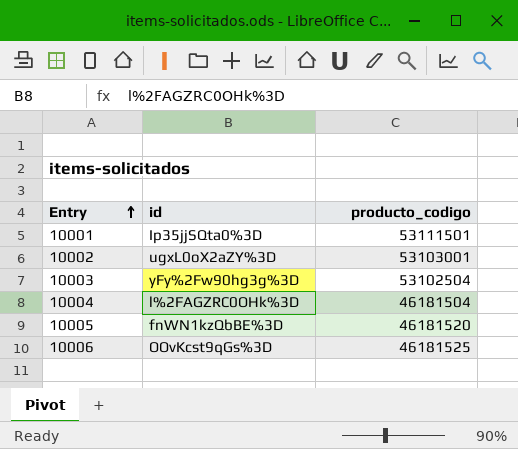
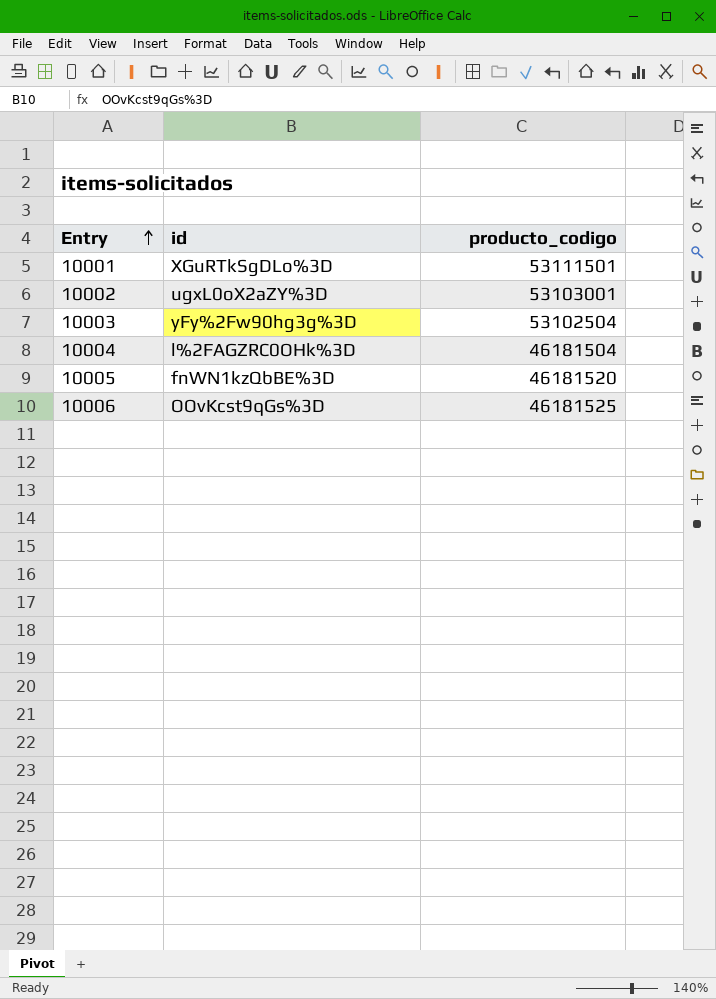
10001 | id: Ip35jjSQta0%3D -> XGuRTkSgDLo%3D

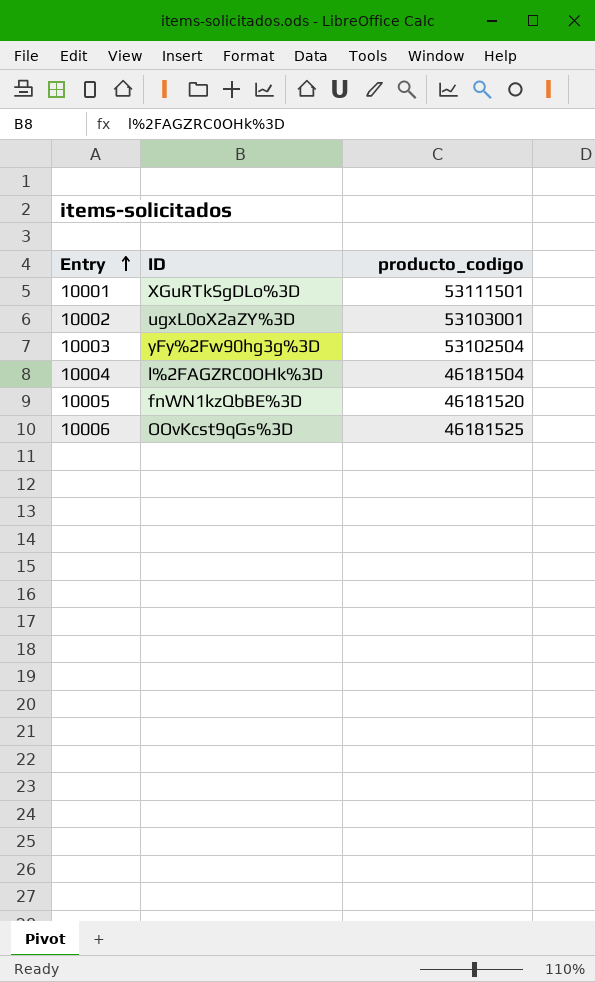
column name: id -> ID

